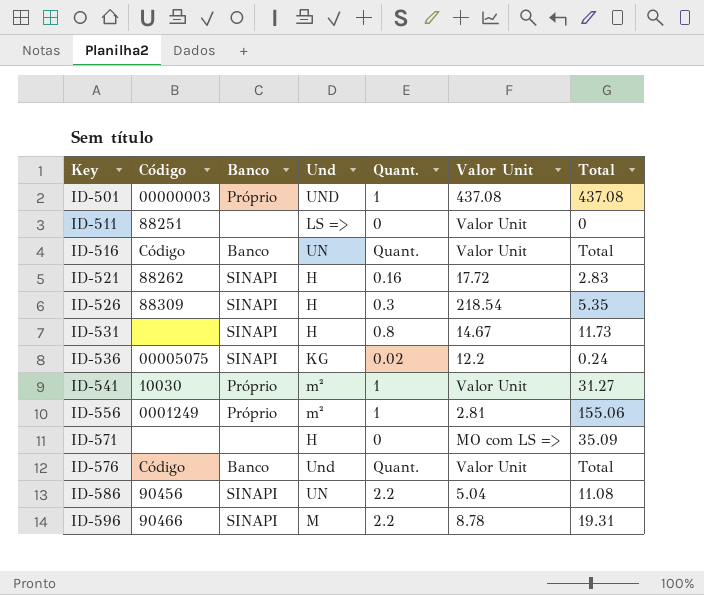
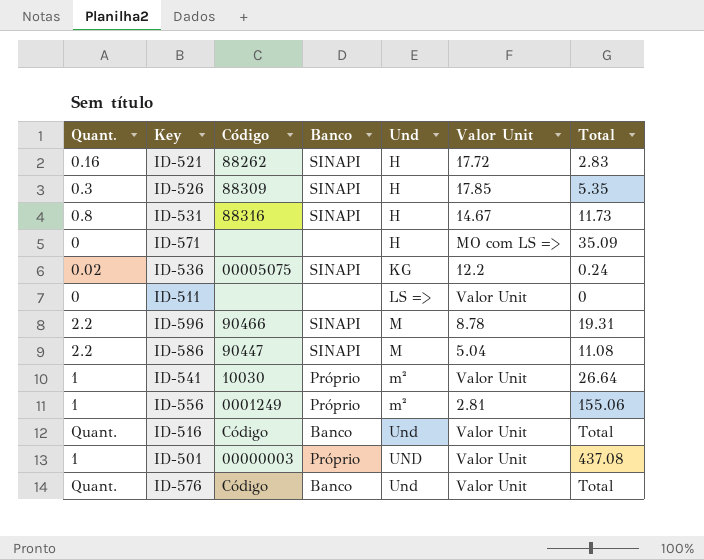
row order: Key ascending -> Und ascending
column Quant. | position: 5 -> 1
ID-526 | Valor Unit: 218.54 -> 17.85
ID-531 | Código: none -> 88316
ID-511 | Código: 88251 -> none
ID-586 | Código: 90456 -> 90447
ID-586 | Und: UN -> M
ID-541 | Total: 31.27 -> 26.64
ID-516 | Und: UN -> Und
ID-501 | Valor Unit: 437.08 -> Valor Unit

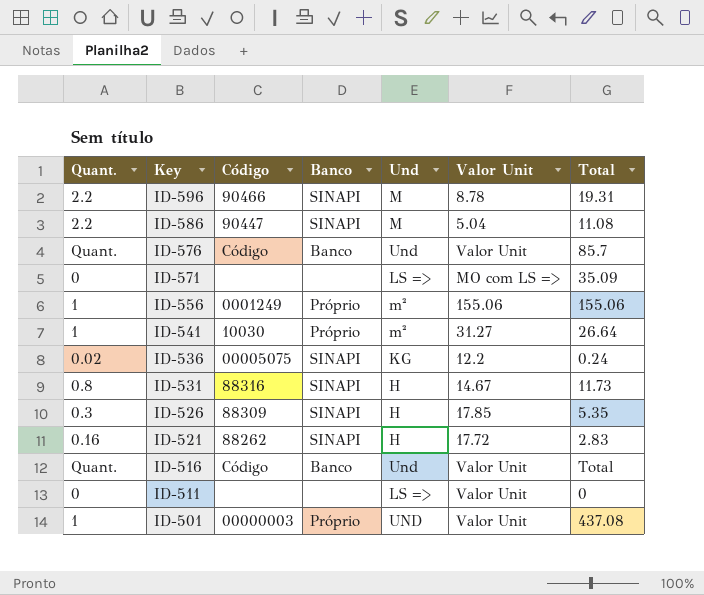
row order: Und ascending -> Key descending
ID-576 | Total: Total -> 85.7
ID-571 | Und: H -> LS =>
ID-556 | Valor Unit: 2.81 -> 155.06
ID-541 | Valor Unit: Valor Unit -> 31.27

